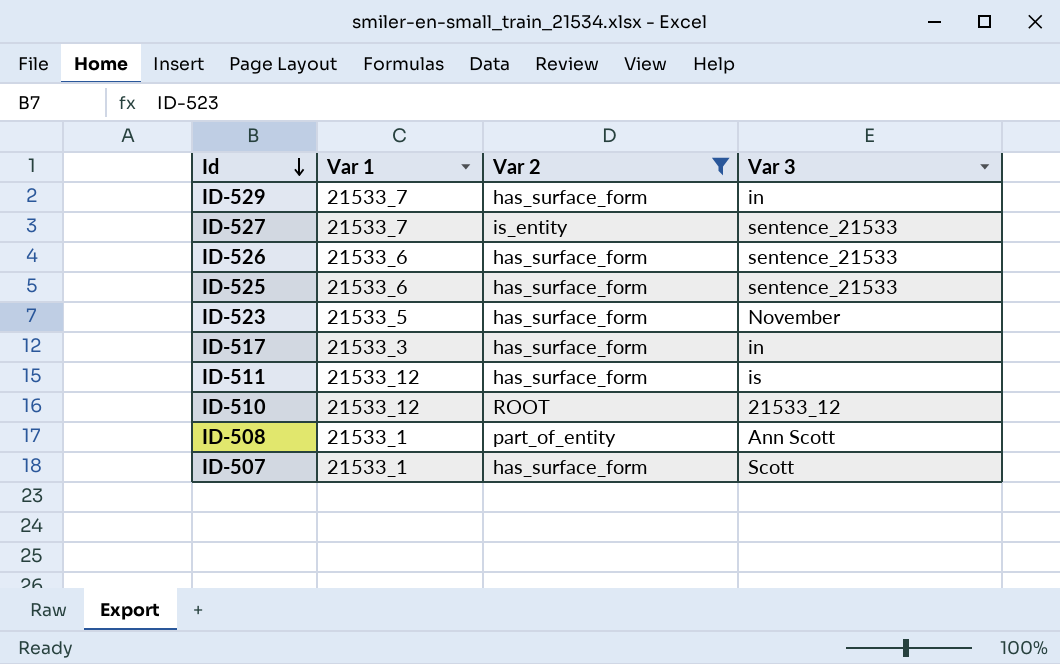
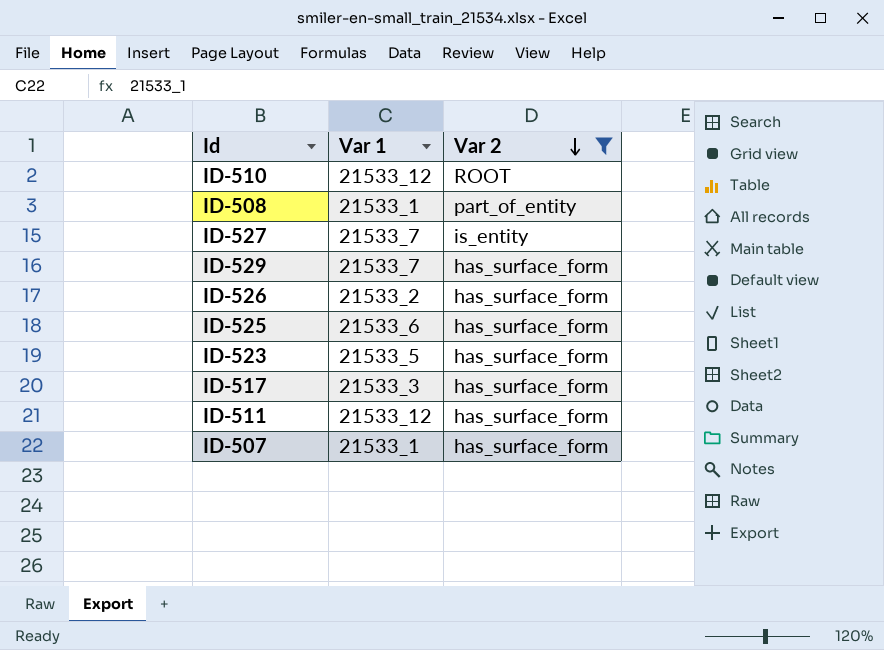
row order: Id descending -> Var 2 descending
column Var 3 | position: 4 -> none
ID-526 | Var 1: 21533_6 -> 21533_2

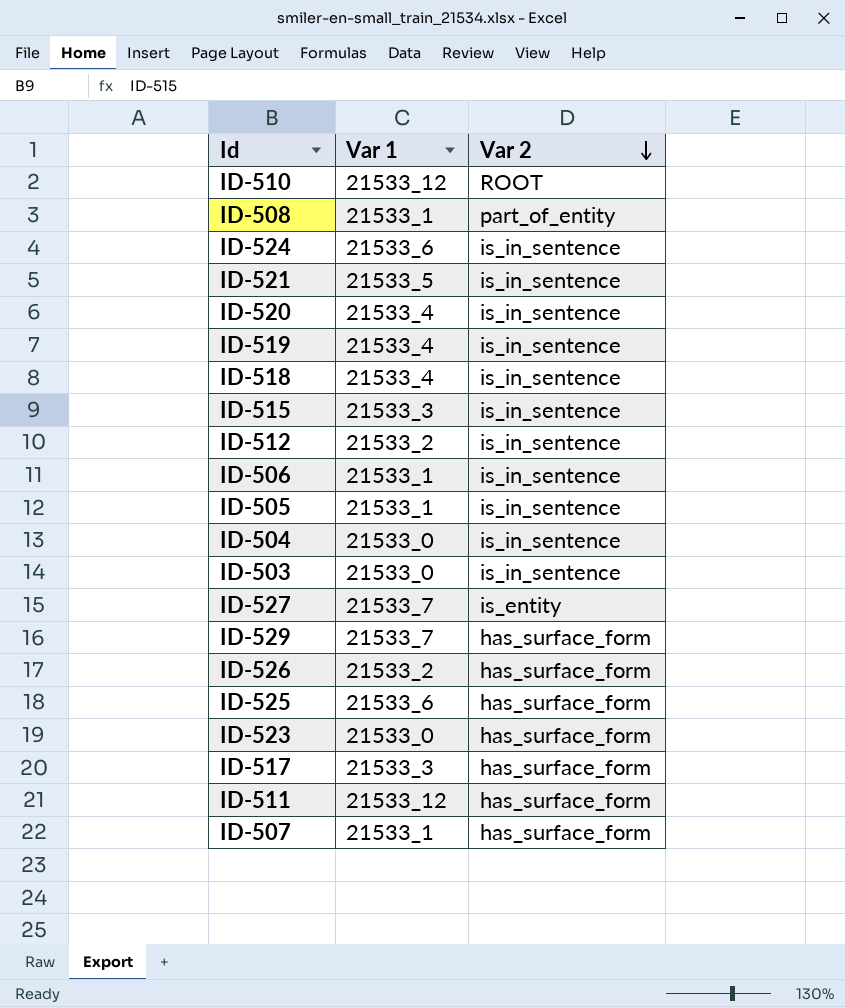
filter: Var 2 != is_in_sentence -> none
ID-523 | Var 1: 21533_5 -> 21533_0

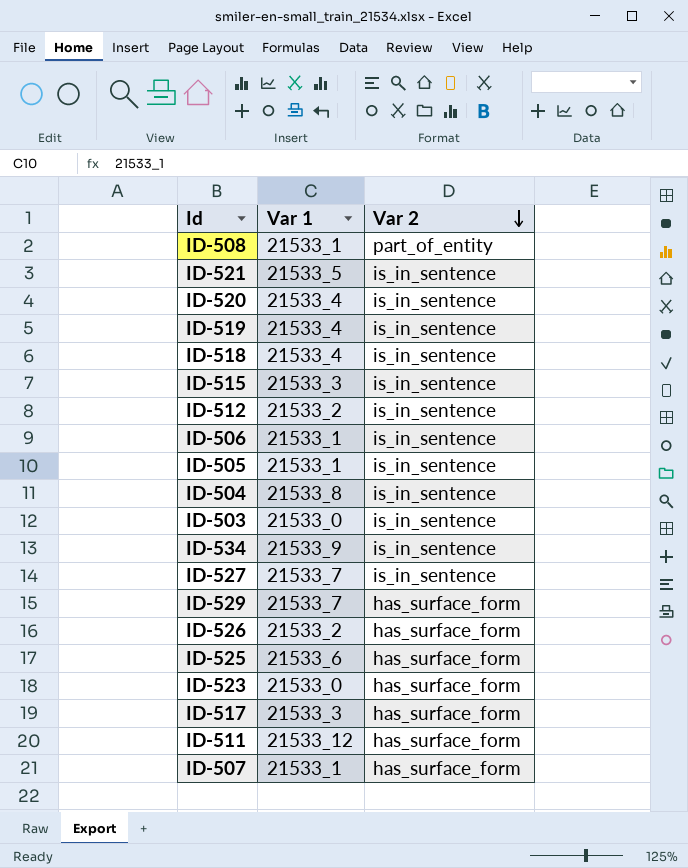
row ID-510: 21533_12 | ROOT -> none
row ID-524: 21533_6 | is_in_sentence -> none
ID-504 | Var 1: 21533_0 -> 21533_8
row ID-534: none -> 21533_9 | is_in_sentence
ID-527 | Var 2: is_entity -> is_in_sentence

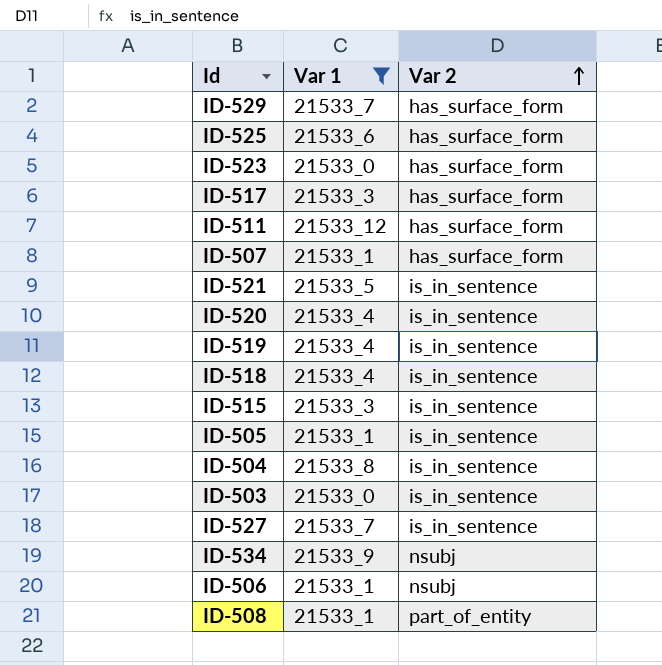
filter: none -> Var 1 != 21533_2
row order: Var 2 descending -> Var 2 ascending
ID-534 | Var 2: is_in_sentence -> nsubj
ID-506 | Var 2: is_in_sentence -> nsubj

